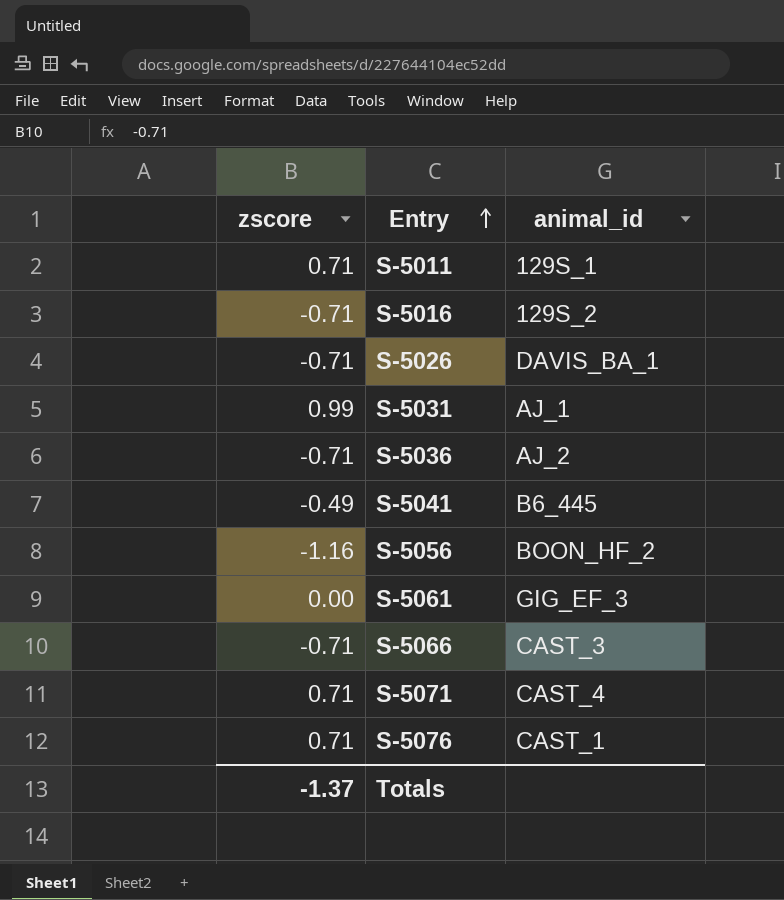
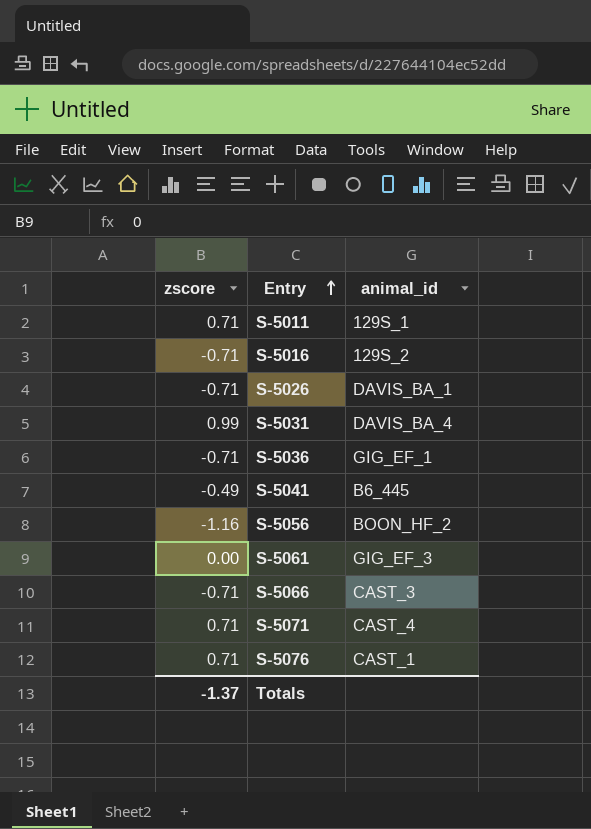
S-5031 | animal_id: AJ_1 -> DAVIS_BA_4
S-5036 | animal_id: AJ_2 -> GIG_EF_1

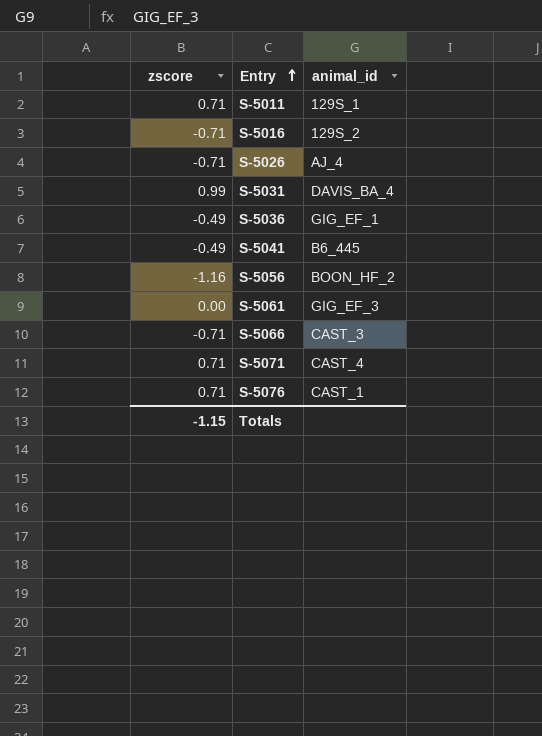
S-5026 | animal_id: DAVIS_BA_1 -> AJ_4
S-5036 | zscore: -0.71 -> -0.49
Totals | zscore: -1.37 -> -1.15

